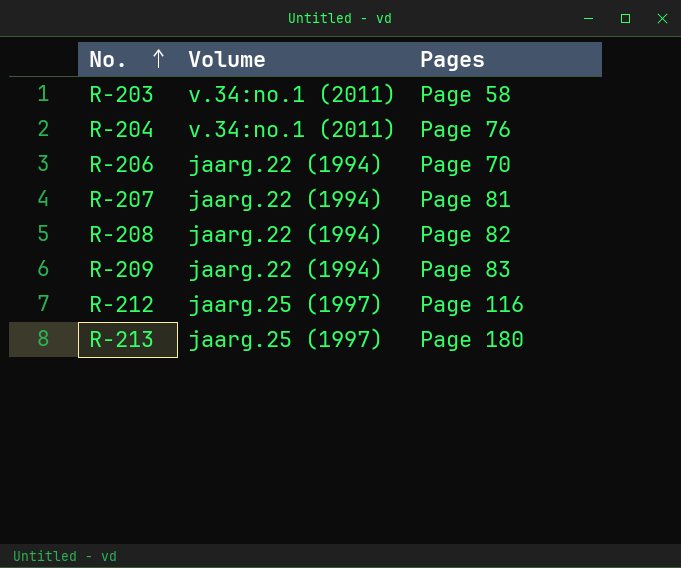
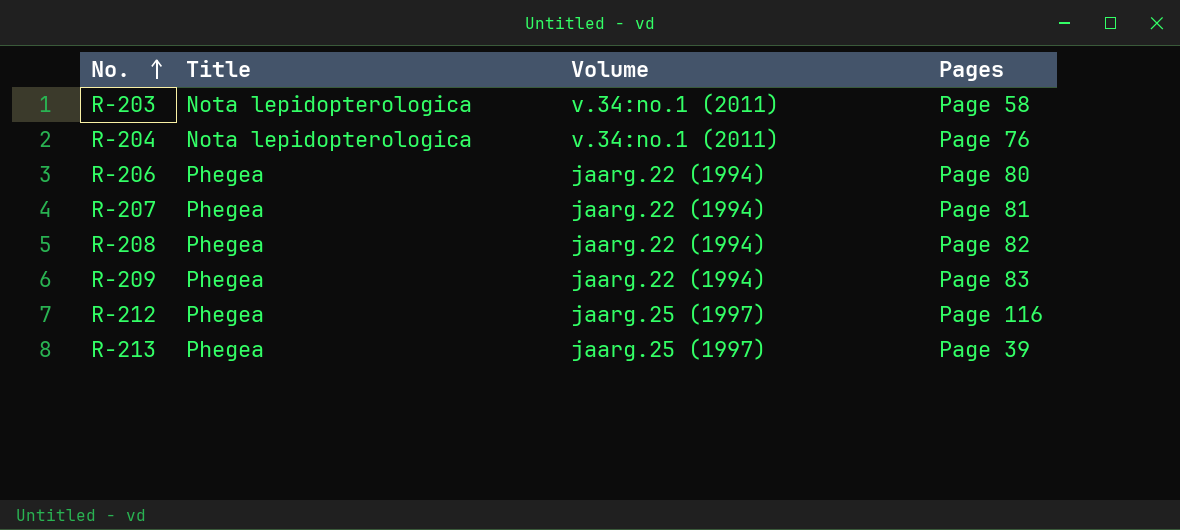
column Title | position: none -> 2
R-206 | Pages: Page 70 -> Page 80
R-213 | Pages: Page 180 -> Page 39

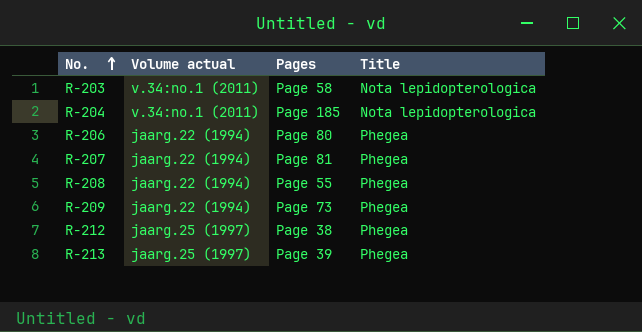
column name: Volume -> Volume actual
column Title | position: 2 -> 4
R-204 | Pages: Page 76 -> Page 185
R-208 | Pages: Page 82 -> Page 55
R-209 | Pages: Page 83 -> Page 73
R-212 | Pages: Page 116 -> Page 38

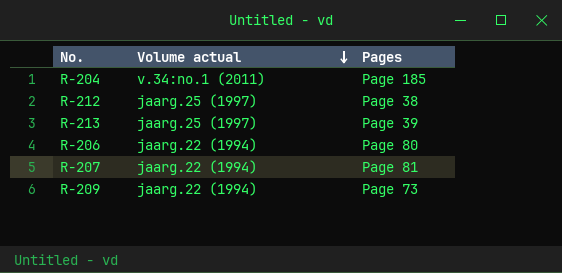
row order: No. ascending -> Volume actual descending
column Title | position: 4 -> none
row R-203: v.34:no.1 (2011) | Page 58 | Nota lepidopterologica -> none
row R-208: jaarg.22 (1994) | Page 55 | Phegea -> none

